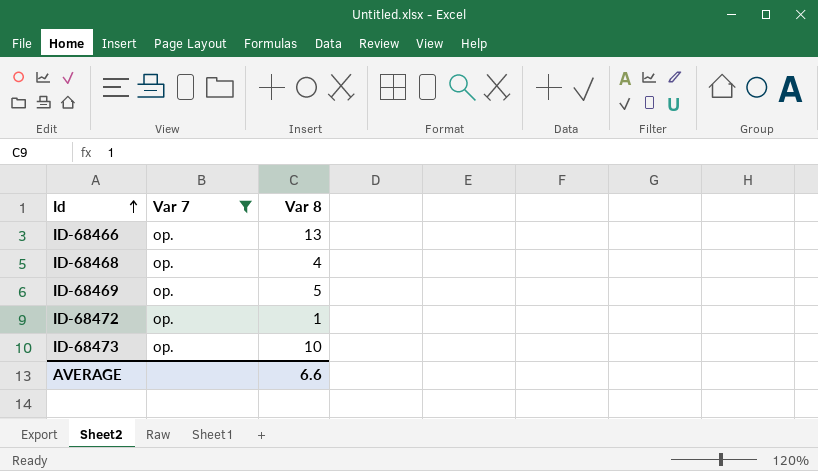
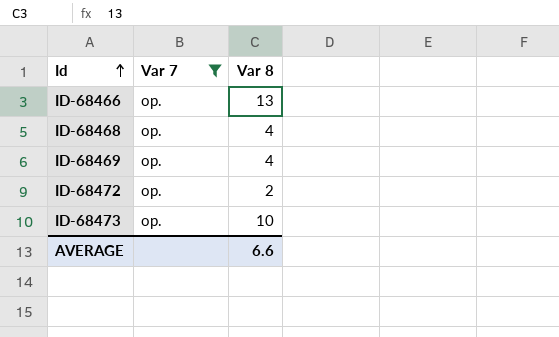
ID-68469 | Var 8: 5 -> 4
ID-68472 | Var 8: 1 -> 2

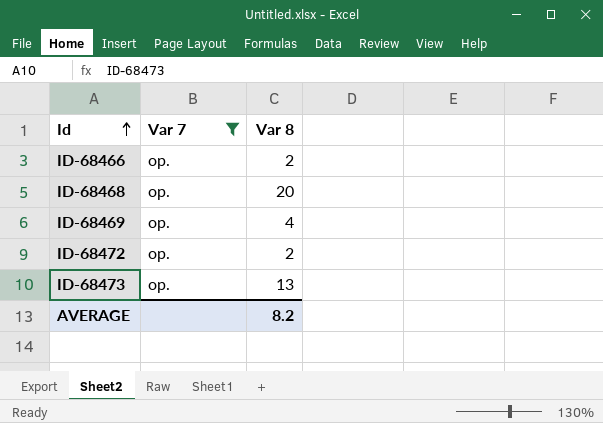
ID-68466 | Var 8: 13 -> 2
ID-68468 | Var 8: 4 -> 20
ID-68473 | Var 8: 10 -> 13
AVERAGE | Var 8: 6.6 -> 8.2

